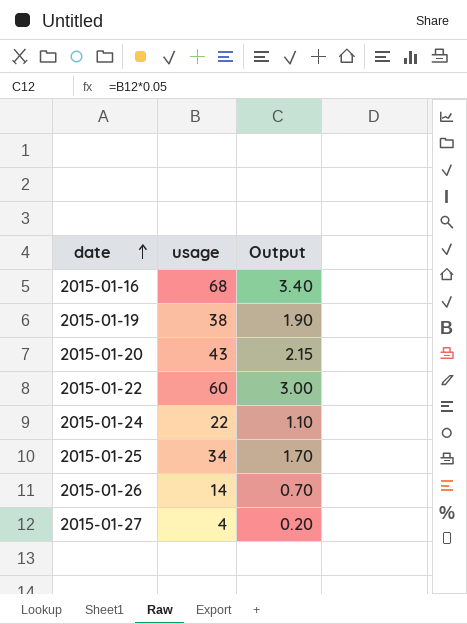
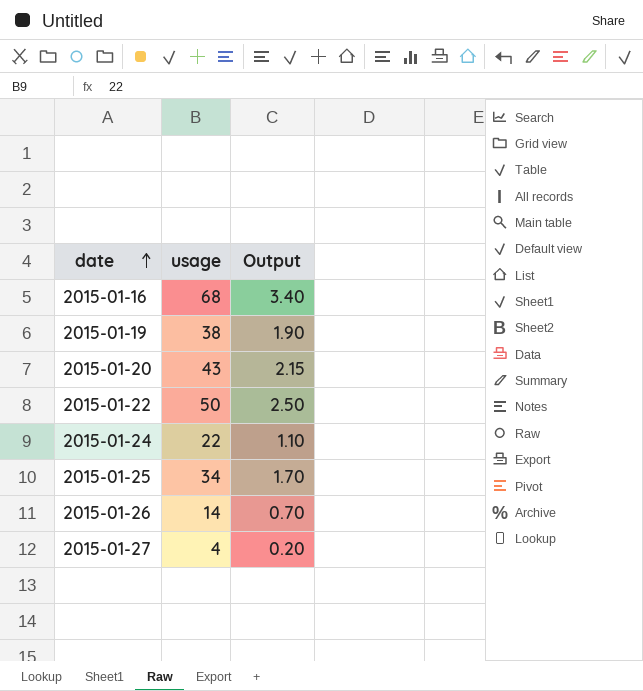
2015-01-22 | usage: 60 -> 50
2015-01-22 | Output: 3.00 -> 2.50

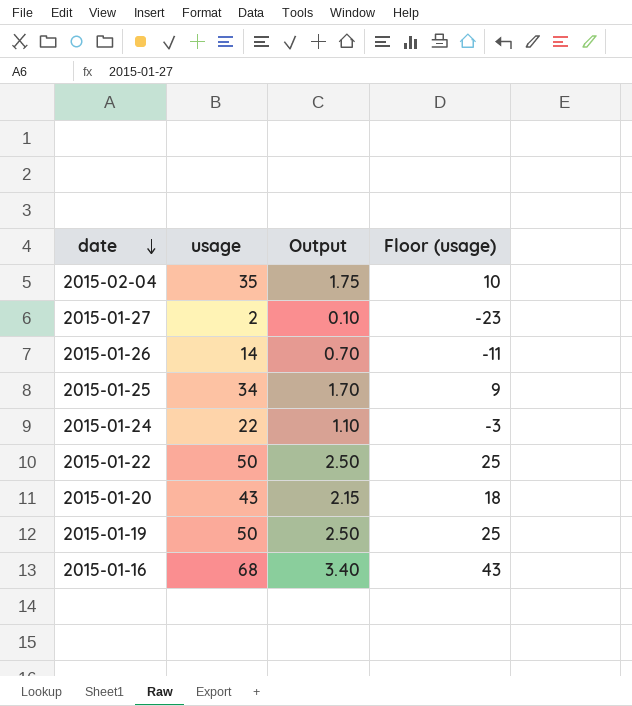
row order: date ascending -> date descending
column Floor (usage) | formula: none -> [usage] - 25
row 2015-02-04: none -> 35 | 1.75 | 10
2015-01-27 | usage: 4 -> 2
2015-01-27 | Output: 0.20 -> 0.10
2015-01-19 | usage: 38 -> 50
2015-01-19 | Output: 1.90 -> 2.50

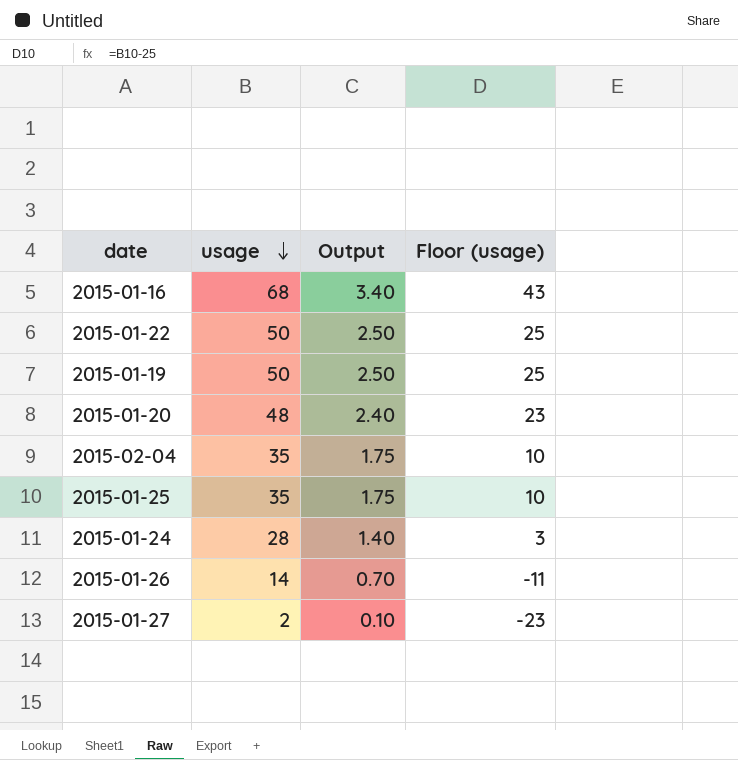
row order: date descending -> usage descending
2015-01-20 | usage: 43 -> 48
2015-01-20 | Output: 2.15 -> 2.40
2015-01-20 | Floor (usage): 18 -> 23
2015-01-25 | usage: 34 -> 35
2015-01-25 | Output: 1.70 -> 1.75
2015-01-25 | Floor (usage): 9 -> 10
2015-01-24 | usage: 22 -> 28
2015-01-24 | Output: 1.10 -> 1.40
2015-01-24 | Floor (usage): -3 -> 3

